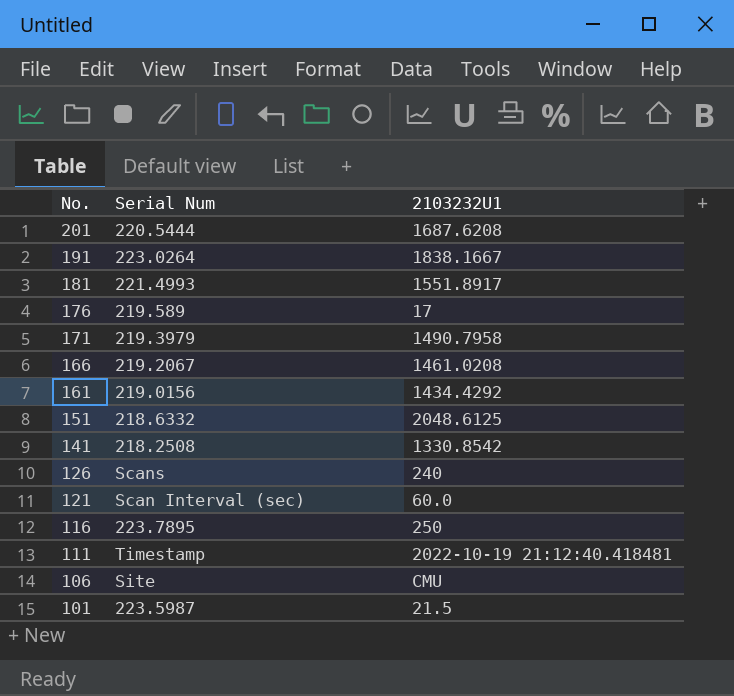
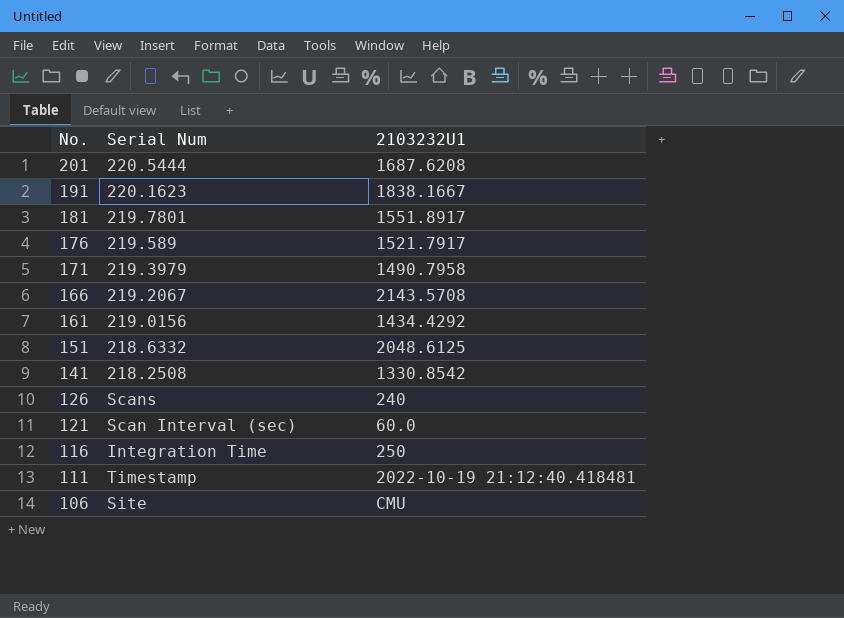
row 101: 223.5987 | 21.5 -> none
191 | Serial Num: 223.0264 -> 220.1623
181 | Serial Num: 221.4993 -> 219.7801
176 | 2103232U1: 17 -> 1521.7917
166 | 2103232U1: 1461.0208 -> 2143.5708
116 | Serial Num: 223.7895 -> Integration Time

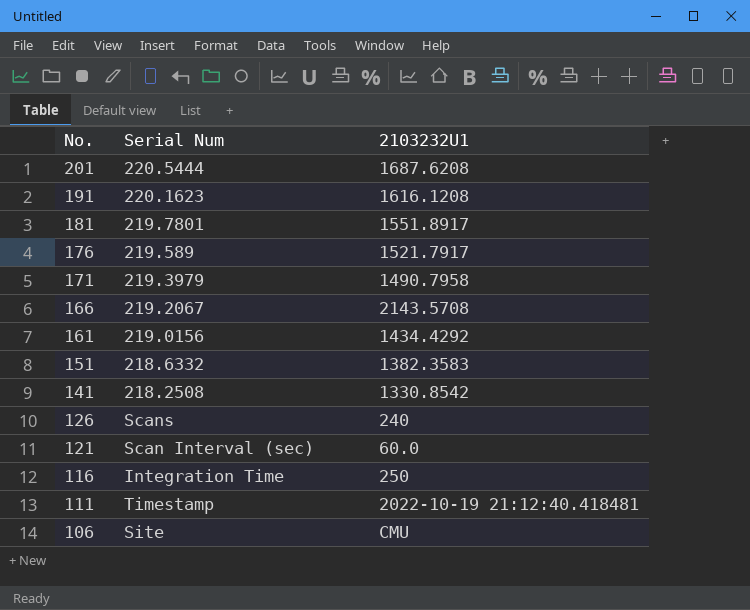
191 | 2103232U1: 1838.1667 -> 1616.1208
151 | 2103232U1: 2048.6125 -> 1382.3583

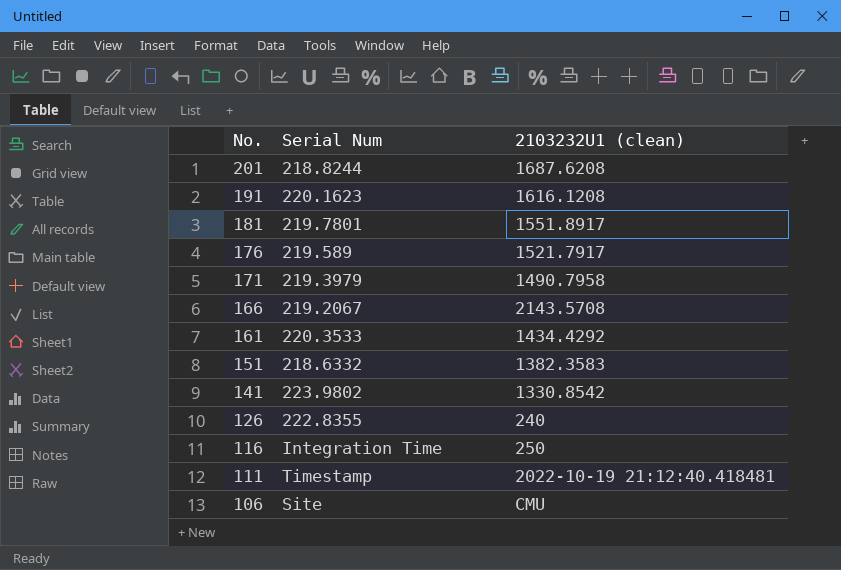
column name: 2103232U1 -> 2103232U1 (clean)
row 121: Scan Interval (sec) | 60.0 -> none
201 | Serial Num: 220.5444 -> 218.8244
161 | Serial Num: 219.0156 -> 220.3533
141 | Serial Num: 218.2508 -> 223.9802
126 | Serial Num: Scans -> 222.8355

